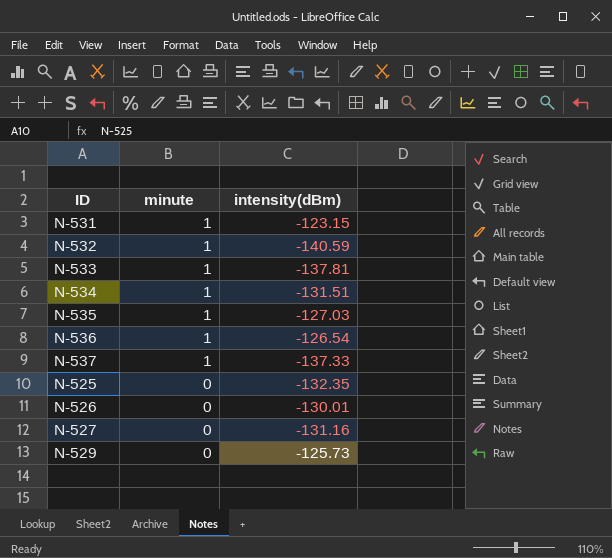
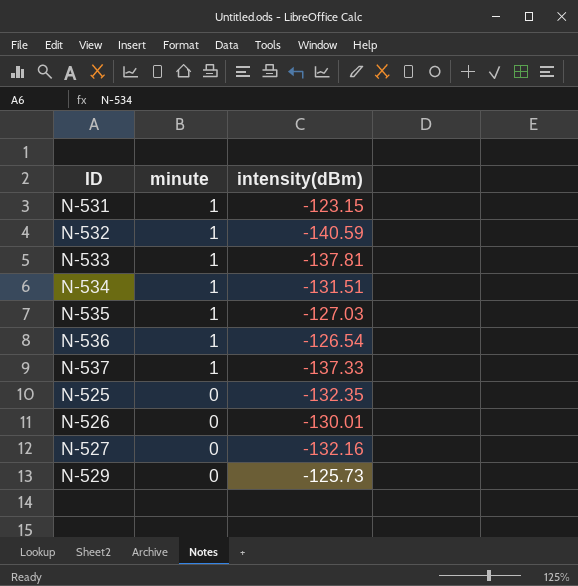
N-527 | intensity(dBm): -131.16 -> -132.16

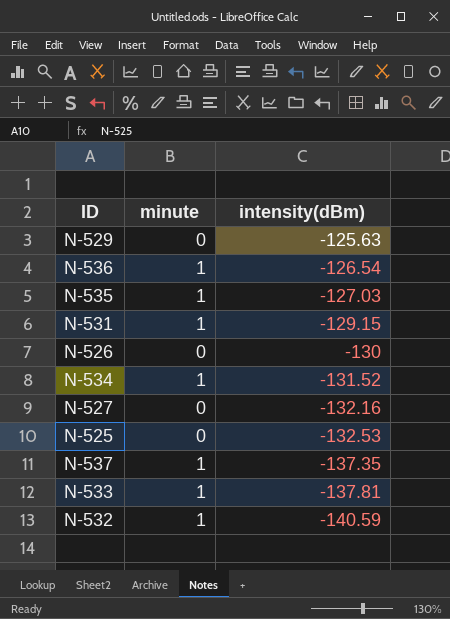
row order: minute descending -> intensity(dBm) descending
N-529 | intensity(dBm): -125.73 -> -125.63
N-531 | intensity(dBm): -123.15 -> -129.15
N-526 | intensity(dBm): -130.01 -> -130
N-534 | intensity(dBm): -131.51 -> -131.52
N-525 | intensity(dBm): -132.35 -> -132.53
N-537 | intensity(dBm): -137.33 -> -137.35

